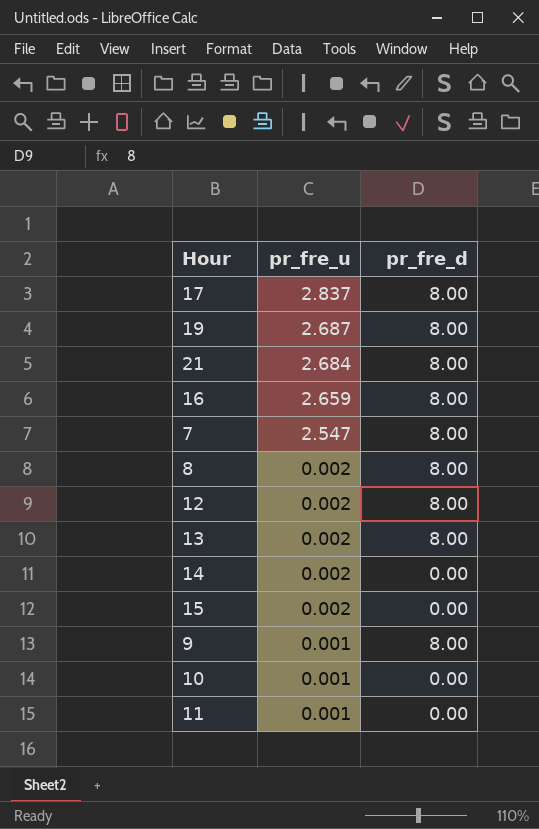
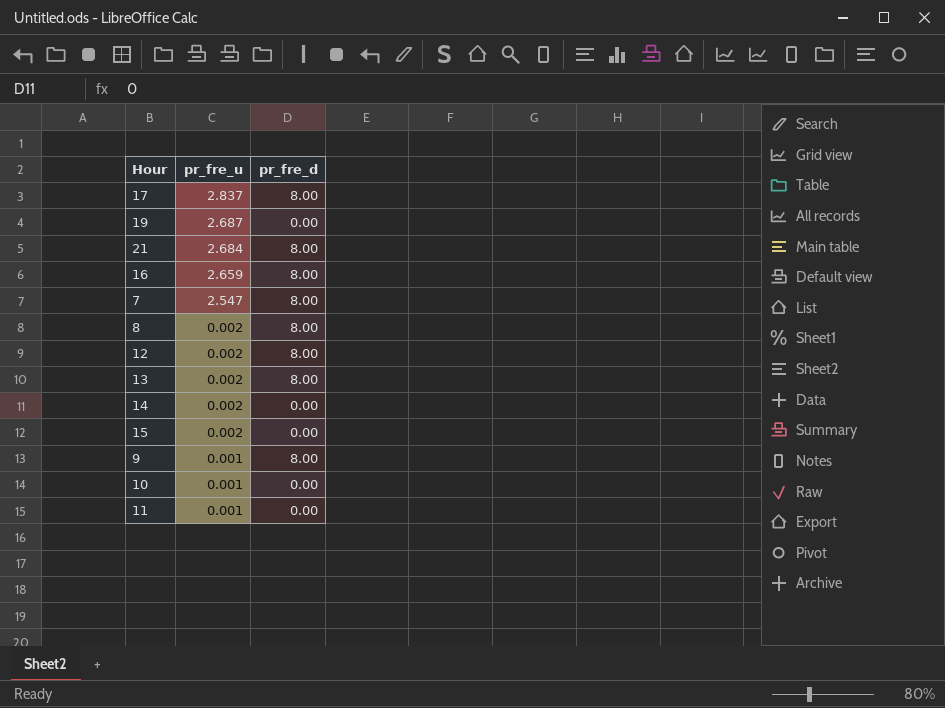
19 | pr_fre_d: 8.00 -> 0.00

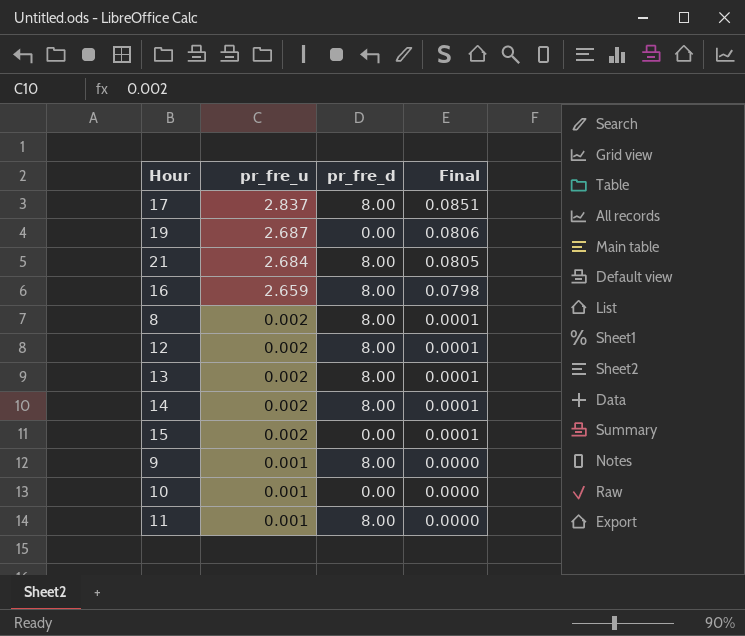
column Final | formula: none -> [pr_fre_u] * 0.03
row 7: 2.547 | 8.00 -> none
14 | pr_fre_d: 0.00 -> 8.00
11 | pr_fre_d: 0.00 -> 8.00

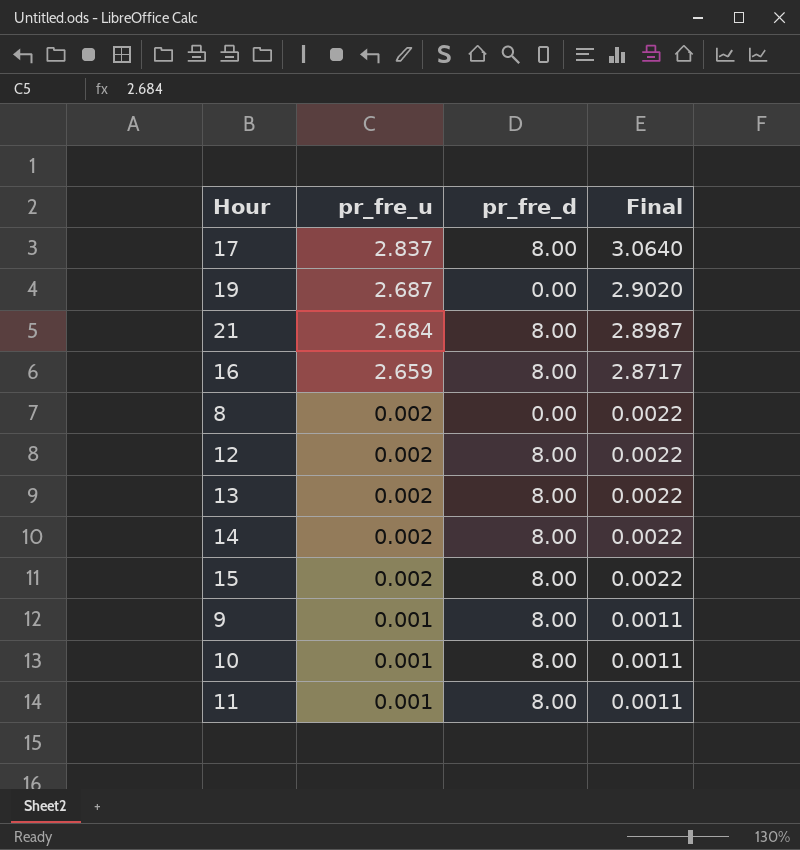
column Final | formula: [pr_fre_u] * 0.03 -> [pr_fre_u] * 1.08
8 | pr_fre_d: 8.00 -> 0.00
15 | pr_fre_d: 0.00 -> 8.00
10 | pr_fre_d: 0.00 -> 8.00

